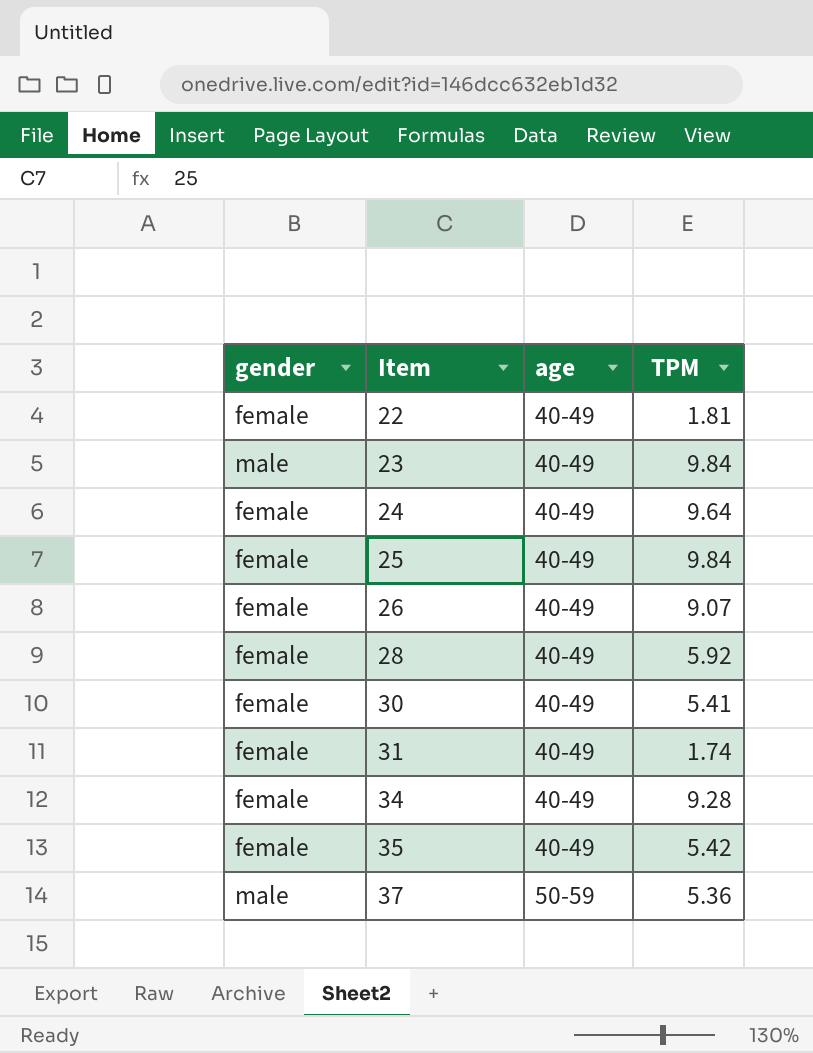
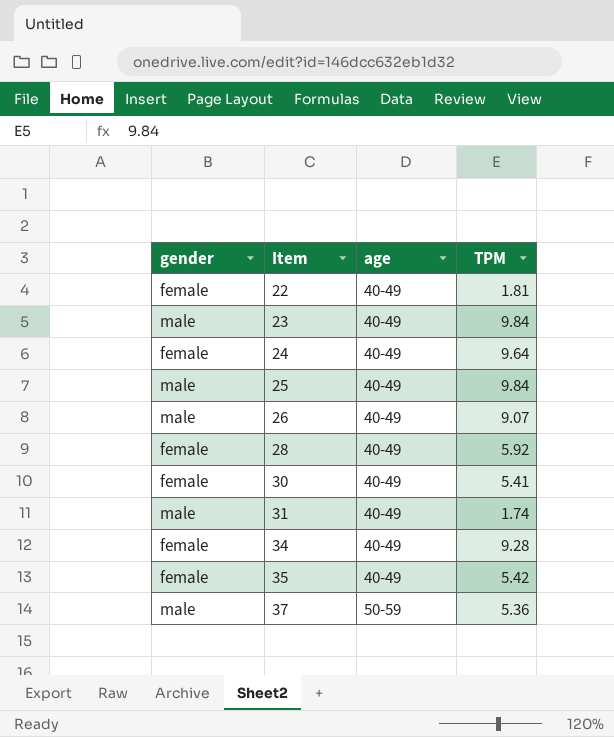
25 | gender: female -> male
26 | gender: female -> male
31 | gender: female -> male

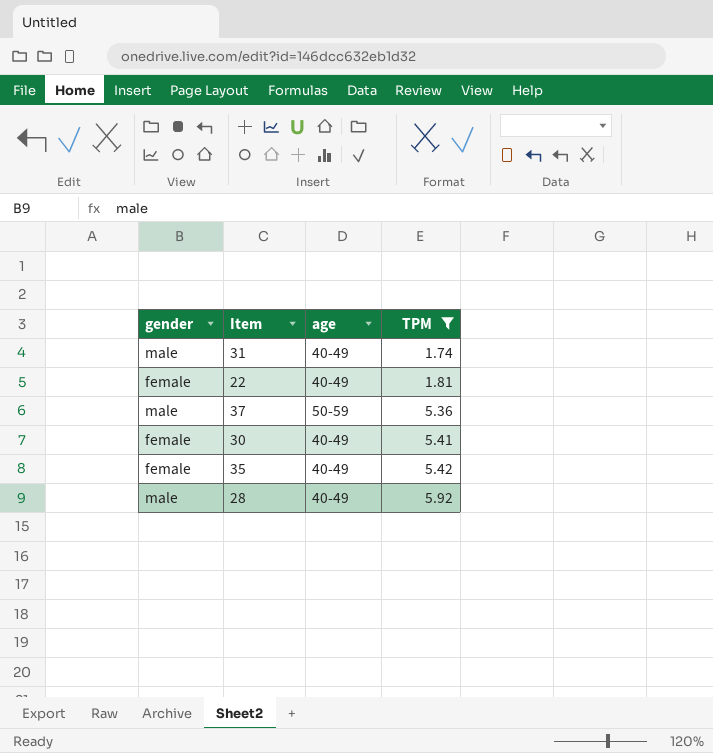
filter: none -> TPM <= 5.92
row order: Item ascending -> TPM ascending
28 | gender: female -> male

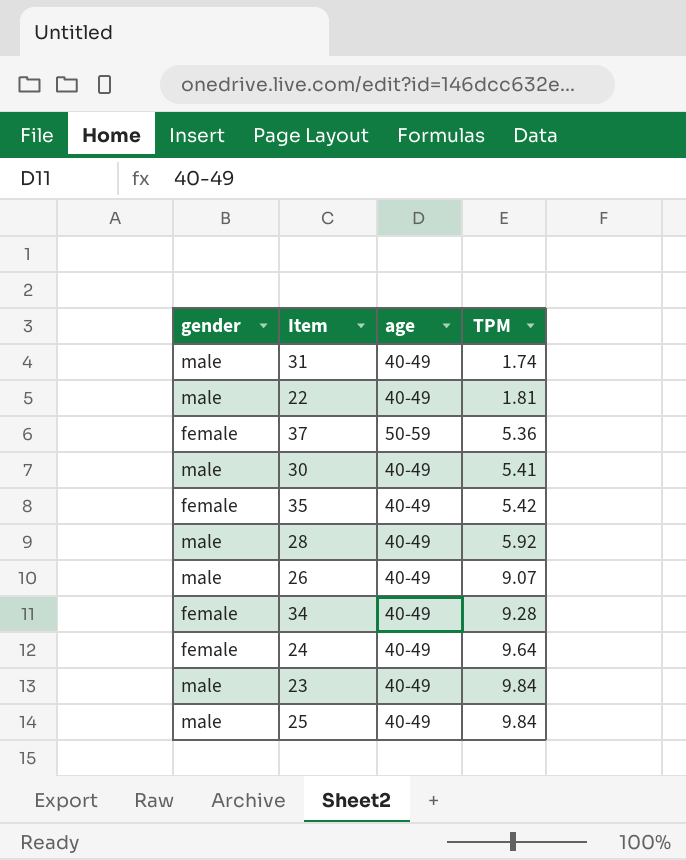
filter: TPM <= 5.92 -> none
22 | gender: female -> male
37 | gender: male -> female
30 | gender: female -> male

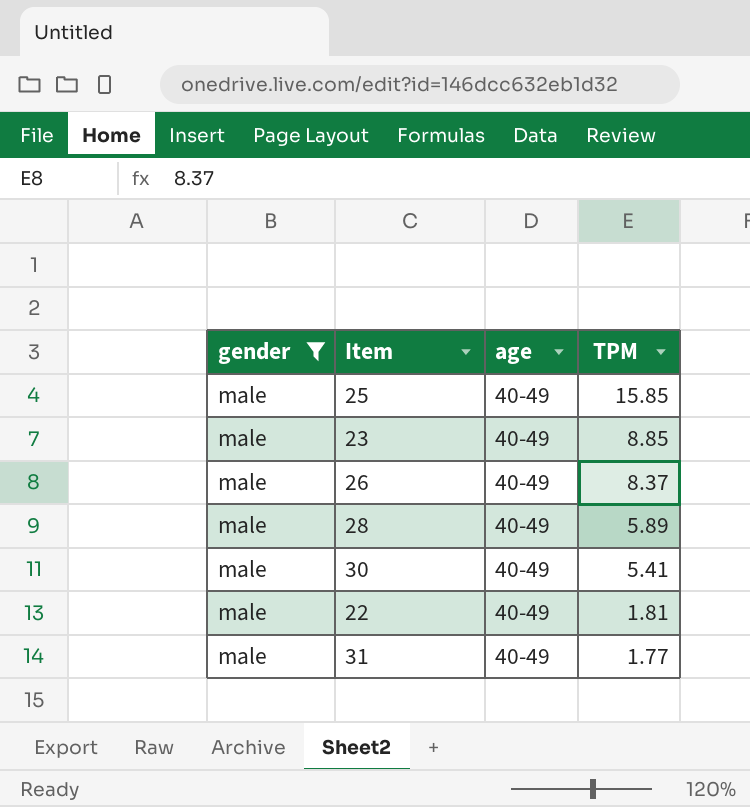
filter: none -> gender = male
row order: TPM ascending -> TPM descending
25 | TPM: 9.84 -> 15.85
23 | TPM: 9.84 -> 8.85
26 | TPM: 9.07 -> 8.37
28 | TPM: 5.92 -> 5.89
31 | TPM: 1.74 -> 1.77

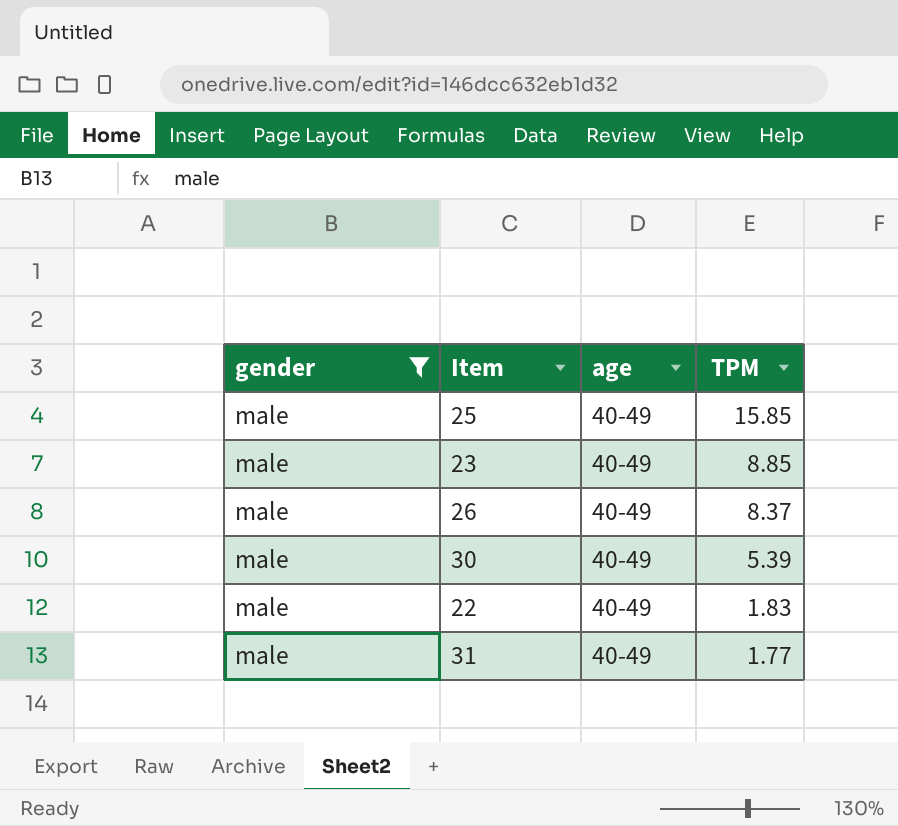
row 28: male | 40-49 | 5.89 -> none
30 | TPM: 5.41 -> 5.39
22 | TPM: 1.81 -> 1.83

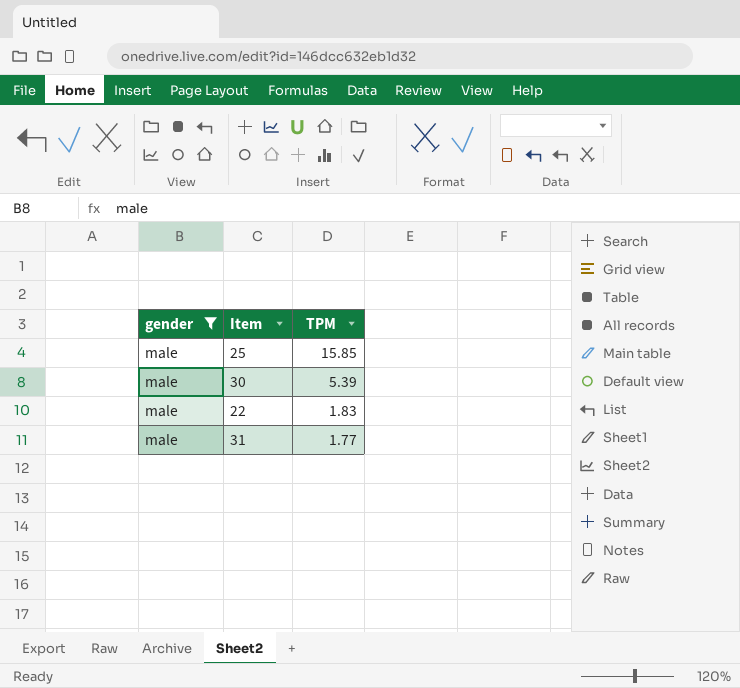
column age | position: 3 -> none
row 23: male | 40-49 | 8.85 -> none
row 26: male | 40-49 | 8.37 -> none

